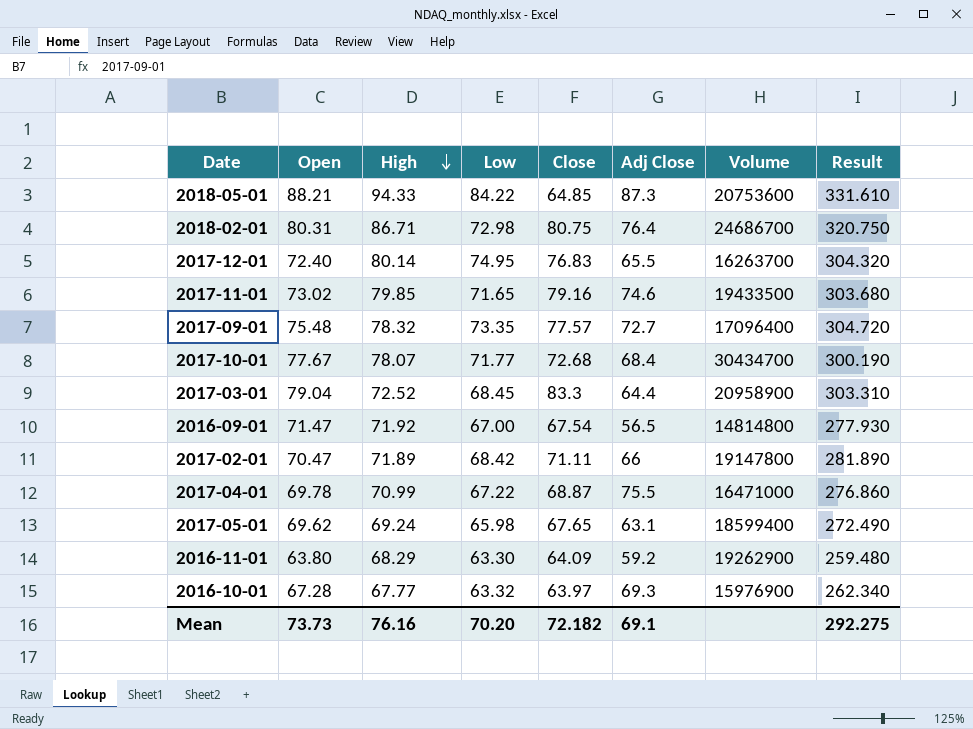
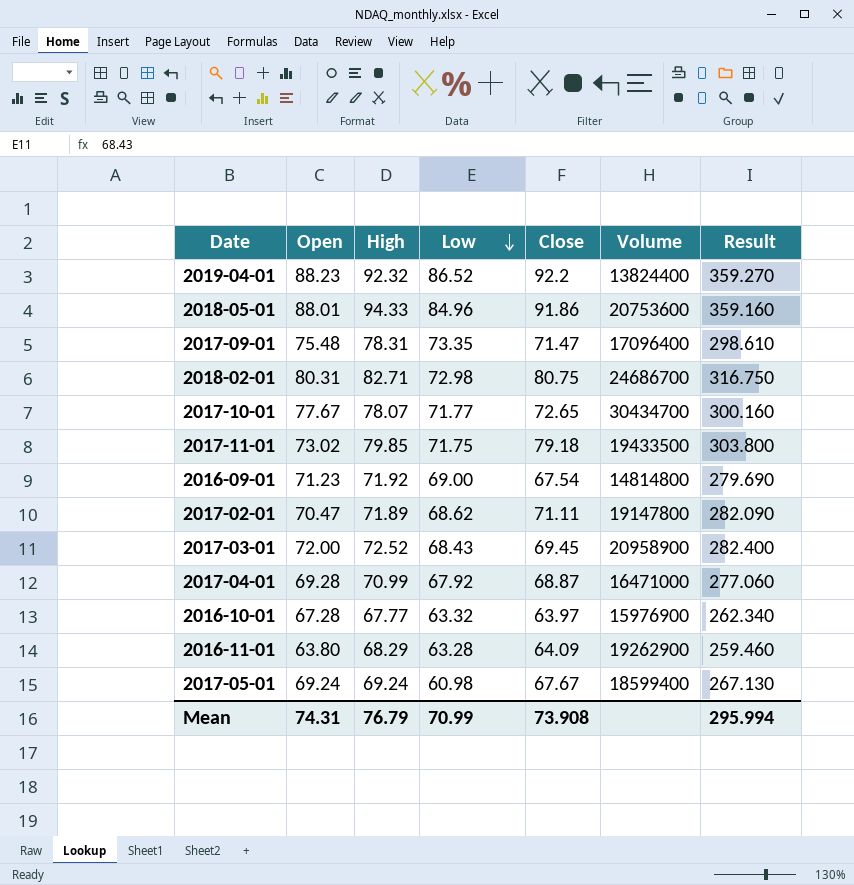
row order: High descending -> Low descending
column Adj Close | position: 6 -> none
row 2017-12-01: 72.40 | 80.14 | 74.95 | 76.83 | 65.5 | 16263700 | 304.320 -> none
row 2019-04-01: none -> 88.23 | 92.32 | 86.52 | 92.2 | 13824400 | 359.270
2018-05-01 | Open: 88.21 -> 88.01
2018-05-01 | Low: 84.22 -> 84.96
2018-05-01 | Close: 64.85 -> 91.86
2018-05-01 | Result: 331.610 -> 359.160
2017-09-01 | High: 78.32 -> 78.31
2017-09-01 | Close: 77.57 -> 71.47
2017-09-01 | Result: 304.720 -> 298.610
2018-02-01 | High: 86.71 -> 82.71
2018-02-01 | Result: 320.750 -> 316.750
2017-10-01 | Close: 72.68 -> 72.65
2017-10-01 | Result: 300.190 -> 300.160
2017-11-01 | Low: 71.65 -> 71.75
2017-11-01 | Close: 79.16 -> 79.18
2017-11-01 | Result: 303.680 -> 303.800
2016-09-01 | Open: 71.47 -> 71.23
2016-09-01 | Low: 67.00 -> 69.00
2016-09-01 | Result: 277.930 -> 279.690
2017-02-01 | Low: 68.42 -> 68.62
2017-02-01 | Result: 281.890 -> 282.090
2017-03-01 | Open: 79.04 -> 72.00
2017-03-01 | Low: 68.45 -> 68.43
2017-03-01 | Close: 83.3 -> 69.45
2017-03-01 | Result: 303.310 -> 282.400
2017-04-01 | Open: 69.78 -> 69.28
2017-04-01 | Low: 67.22 -> 67.92
2017-04-01 | Result: 276.860 -> 277.060
2016-11-01 | Low: 63.30 -> 63.28
2016-11-01 | Result: 259.480 -> 259.460
2017-05-01 | Open: 69.62 -> 69.24
2017-05-01 | Low: 65.98 -> 60.98
2017-05-01 | Close: 67.65 -> 67.67
2017-05-01 | Result: 272.490 -> 267.130
Mean | Open: 73.73 -> 74.31
Mean | High: 76.16 -> 76.79
Mean | Low: 70.20 -> 70.99
Mean | Close: 72.182 -> 73.908
Mean | Result: 292.275 -> 295.994

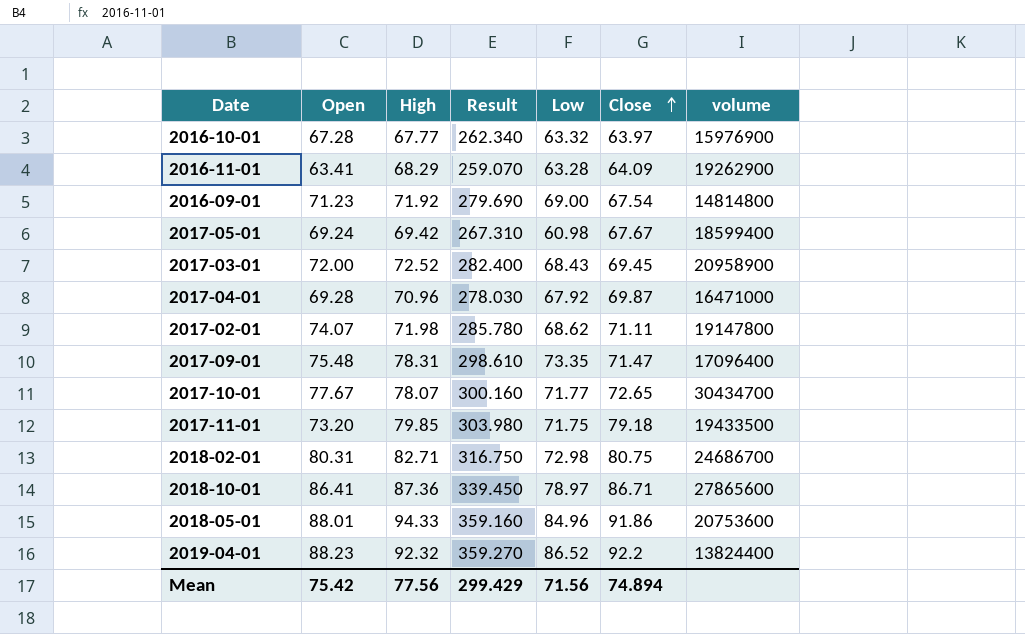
row order: Low descending -> Close ascending
column Result | position: 7 -> 4
column name: Volume -> volume
2016-11-01 | Open: 63.80 -> 63.41
2016-11-01 | Result: 259.460 -> 259.070
2017-05-01 | High: 69.24 -> 69.42
2017-05-01 | Result: 267.130 -> 267.310
2017-04-01 | High: 70.99 -> 70.96
2017-04-01 | Result: 277.060 -> 278.030
2017-04-01 | Close: 68.87 -> 69.87
2017-02-01 | Open: 70.47 -> 74.07
2017-02-01 | High: 71.89 -> 71.98
2017-02-01 | Result: 282.090 -> 285.780
2017-11-01 | Open: 73.02 -> 73.20
2017-11-01 | Result: 303.800 -> 303.980
row 2018-10-01: none -> 86.41 | 87.36 | 339.450 | 78.97 | 86.71 | 27865600
Mean | Open: 74.31 -> 75.42
Mean | High: 76.79 -> 77.56
Mean | Result: 295.994 -> 299.429
Mean | Low: 70.99 -> 71.56
Mean | Close: 73.908 -> 74.894

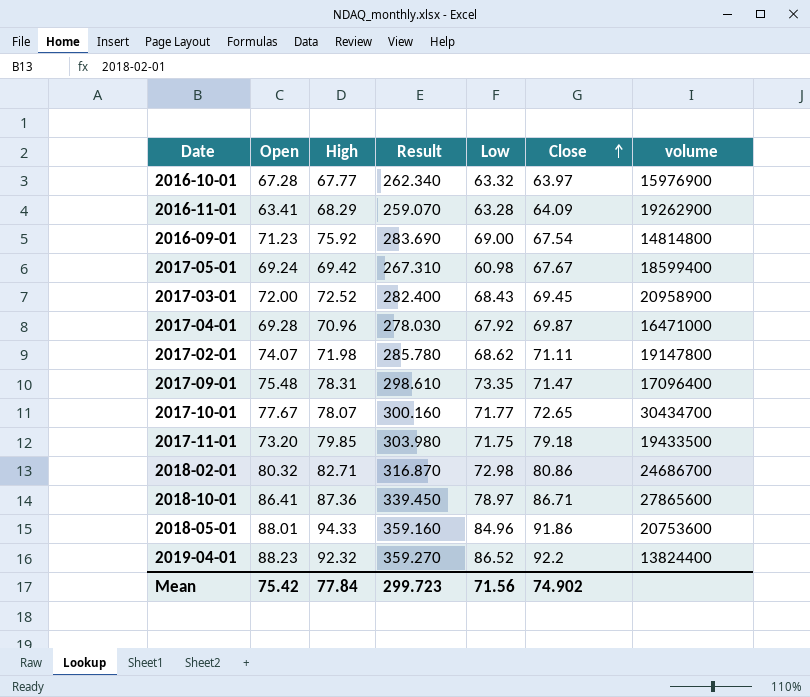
2016-09-01 | High: 71.92 -> 75.92
2016-09-01 | Result: 279.690 -> 283.690
2018-02-01 | Open: 80.31 -> 80.32
2018-02-01 | Result: 316.750 -> 316.870
2018-02-01 | Close: 80.75 -> 80.86
Mean | High: 77.56 -> 77.84
Mean | Result: 299.429 -> 299.723
Mean | Close: 74.894 -> 74.902

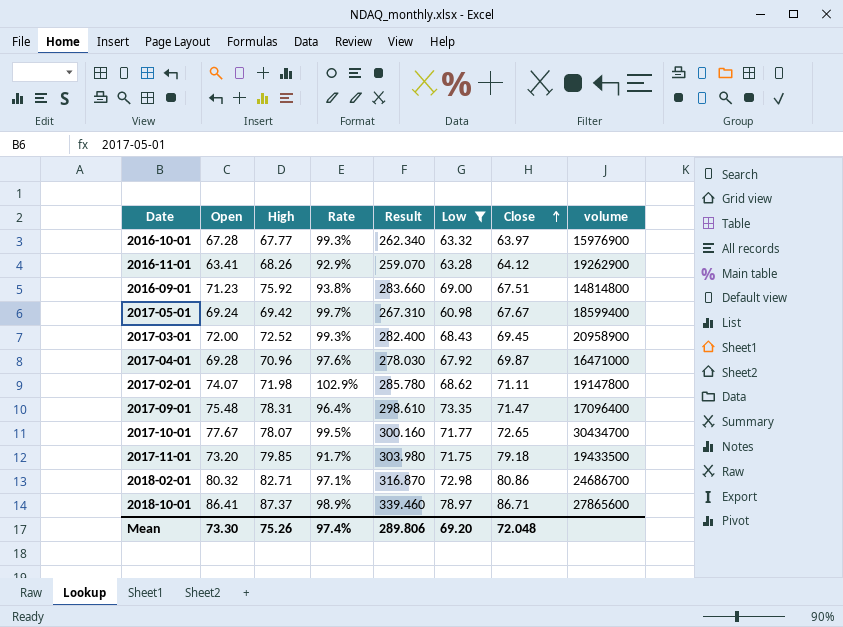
filter: none -> Low <= 78.97
column Rate | formula: none -> [Open] / [High]
2016-11-01 | High: 68.29 -> 68.26
2016-11-01 | Close: 64.09 -> 64.12
2016-09-01 | Result: 283.690 -> 283.660
2016-09-01 | Close: 67.54 -> 67.51
2018-10-01 | High: 87.36 -> 87.37
2018-10-01 | Result: 339.450 -> 339.460
Mean | Open: 75.42 -> 73.30
Mean | High: 77.84 -> 75.26
Mean | Result: 299.723 -> 289.806
Mean | Low: 71.56 -> 69.20
Mean | Close: 74.902 -> 72.048

